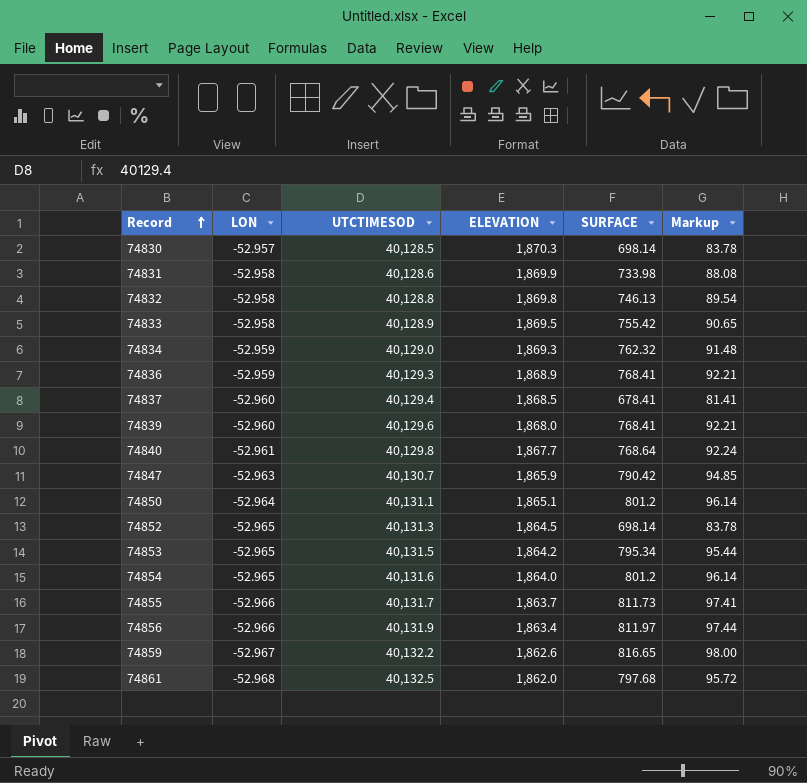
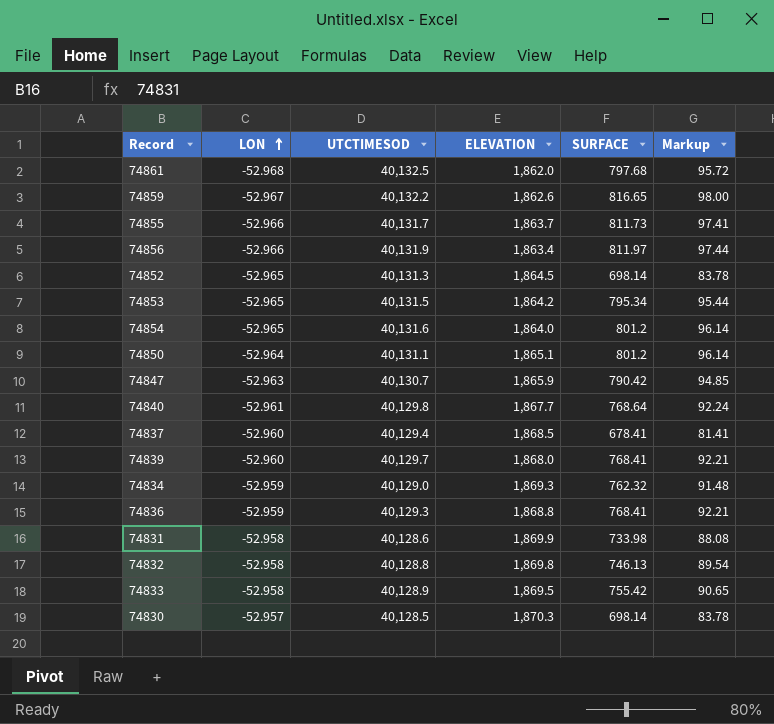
row order: Record ascending -> LON ascending
74839 | UTCTIMESOD: 40,129.6 -> 40,129.7
74836 | ELEVATION: 1,868.9 -> 1,868.8

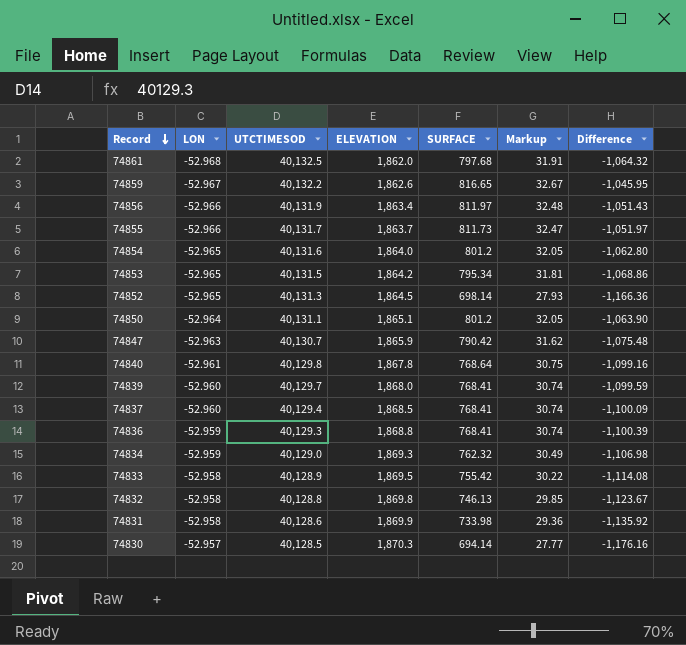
row order: LON ascending -> Record descending
column Markup | formula: [SURFACE] * 0.12 -> [SURFACE] * 0.04
column Difference | formula: none -> [SURFACE] - [ELEVATION]
74840 | ELEVATION: 1,867.7 -> 1,867.8
74837 | SURFACE: 678.41 -> 768.41
74830 | SURFACE: 698.14 -> 694.14

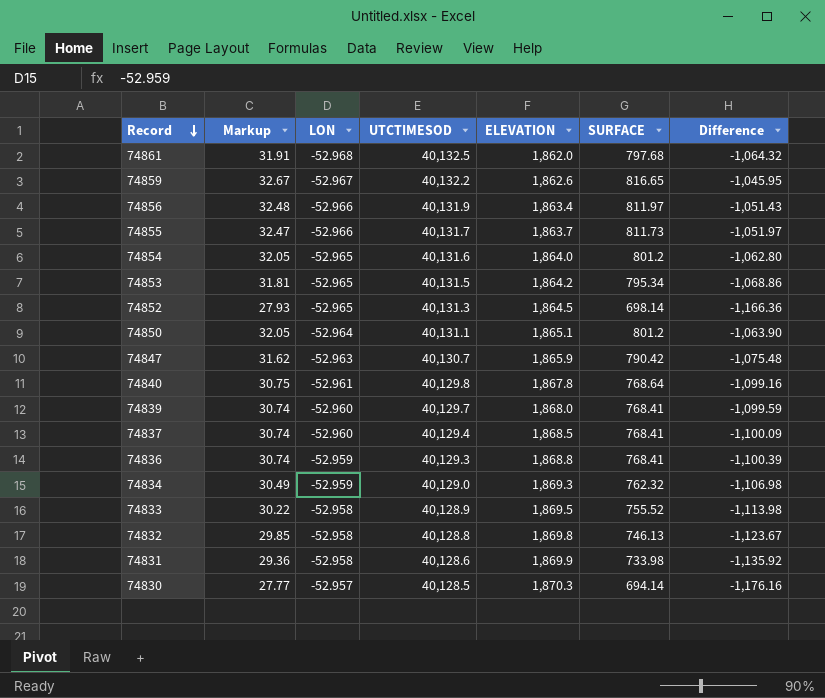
column Markup | position: 6 -> 2
74833 | SURFACE: 755.42 -> 755.52
74833 | Difference: -1,114.08 -> -1,113.98

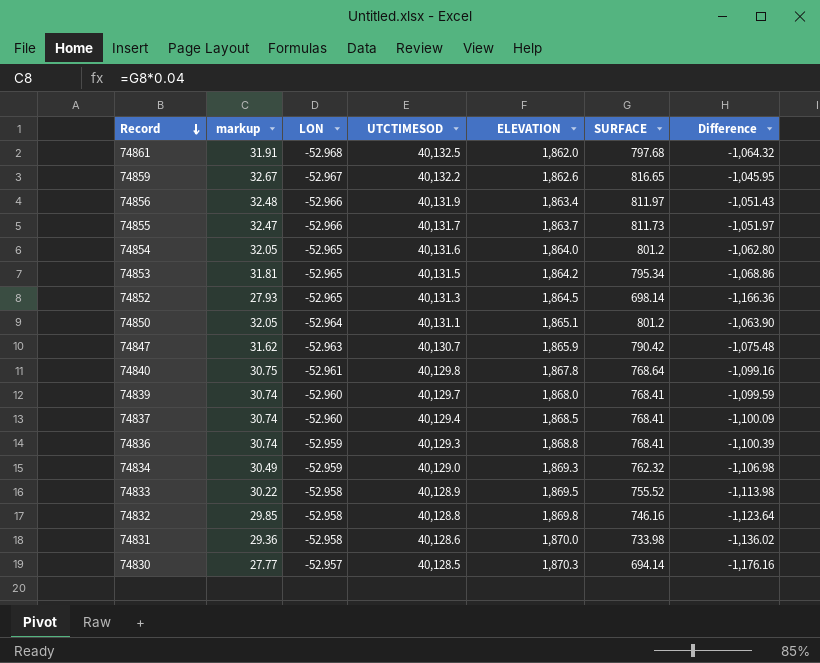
column name: Markup -> markup
74832 | SURFACE: 746.13 -> 746.16
74832 | Difference: -1,123.67 -> -1,123.64
74831 | ELEVATION: 1,869.9 -> 1,870.0
74831 | Difference: -1,135.92 -> -1,136.02

